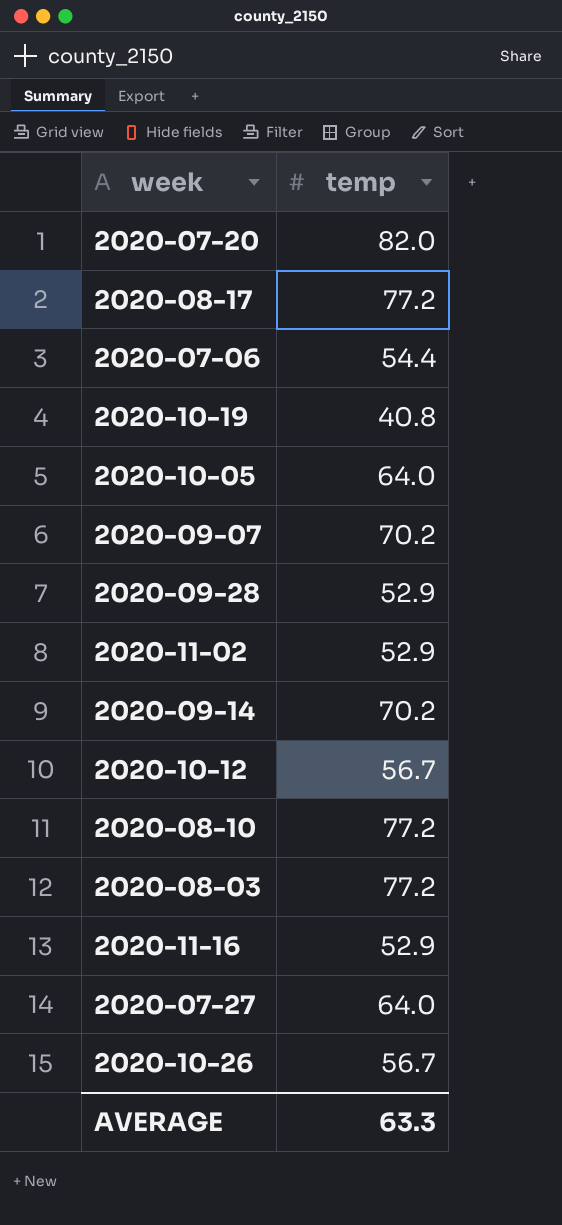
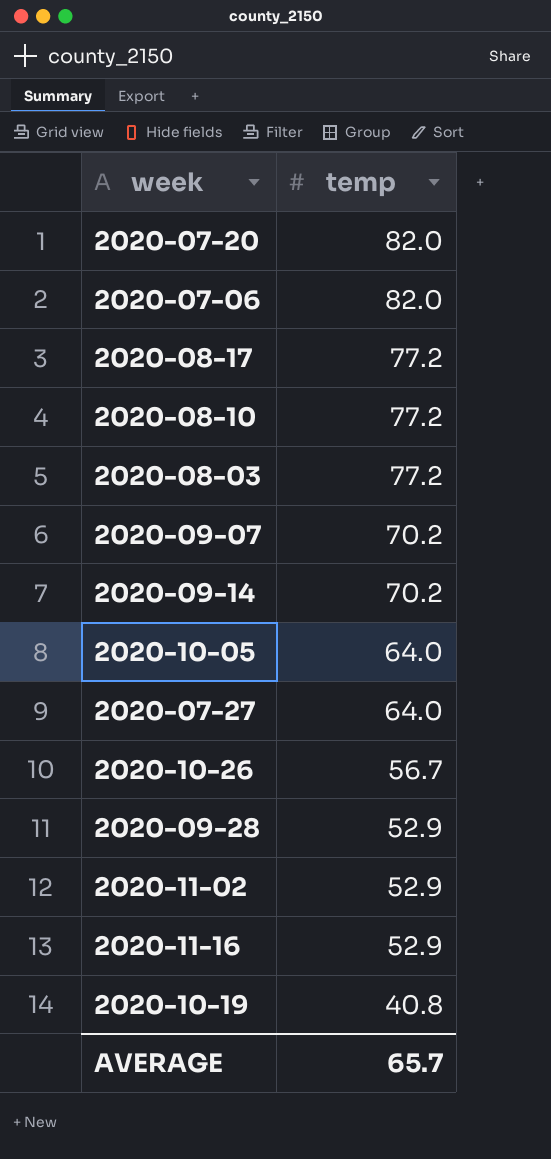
row order: none -> temp descending
row 2020-10-12: 56.7 -> none
2020-07-06 | temp: 54.4 -> 82.0
AVERAGE | temp: 63.3 -> 65.7

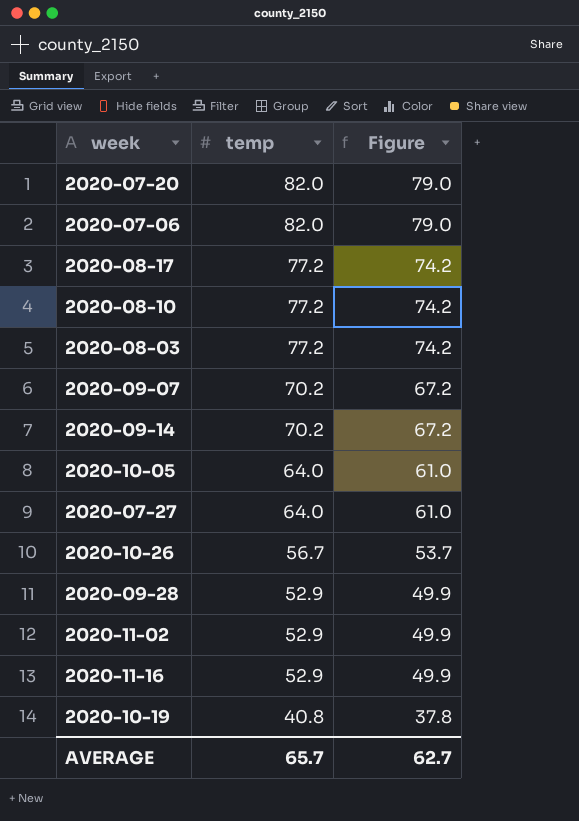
column Figure | formula: none -> [temp] - 3

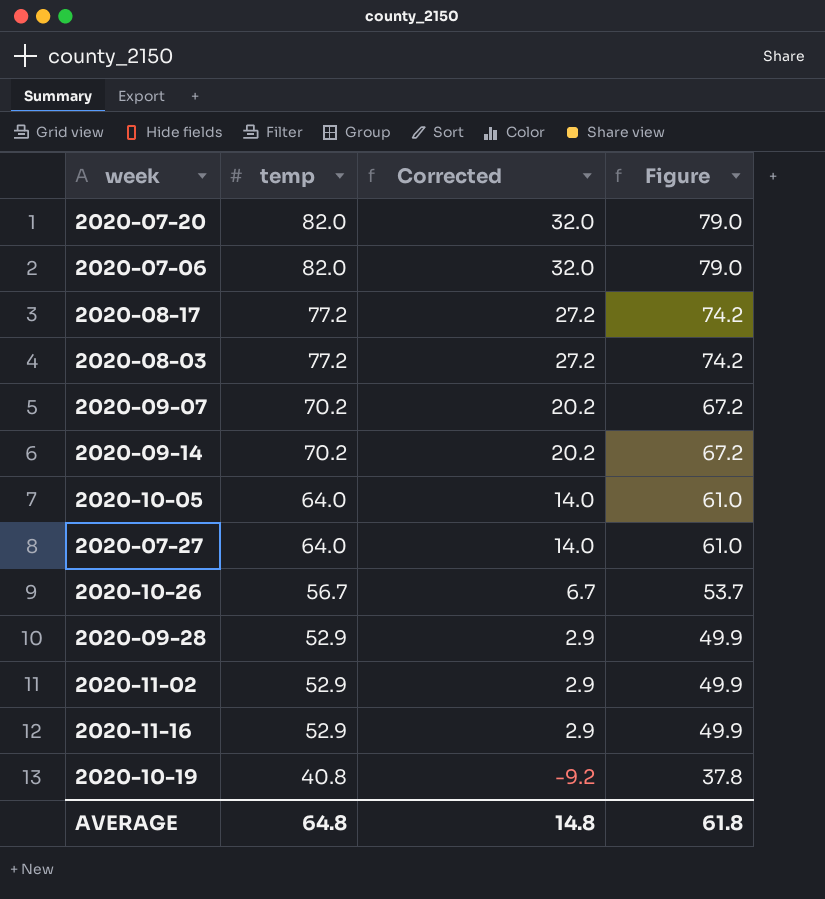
column Corrected | formula: none -> [temp] - 50
row 2020-08-10: 77.2 | 74.2 -> none
AVERAGE | temp: 65.7 -> 64.8
AVERAGE | Figure: 62.7 -> 61.8

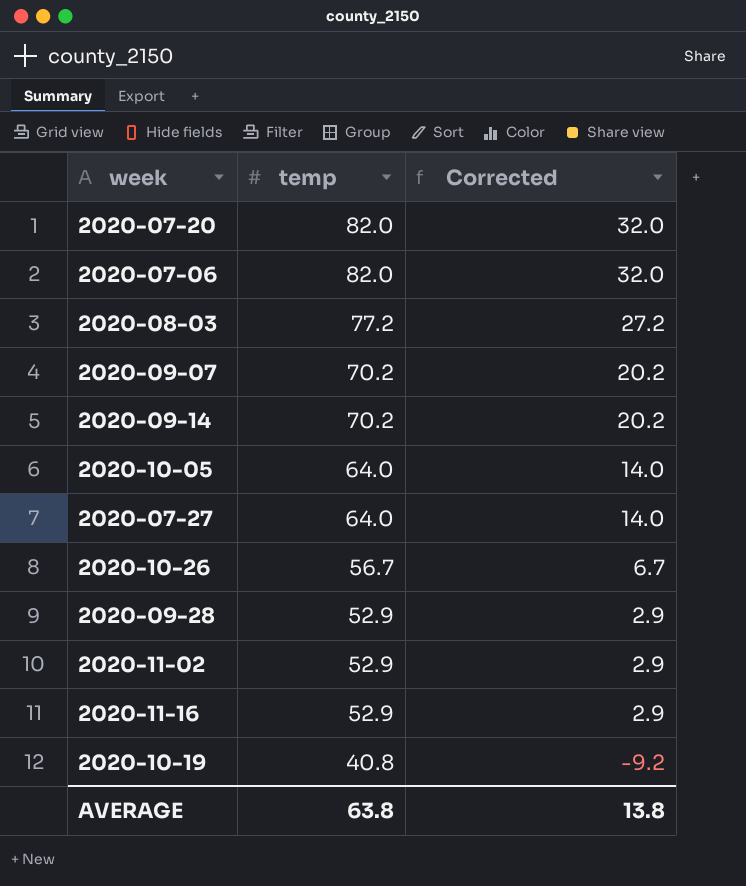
column Figure | formula: [temp] - 3 -> none
row 2020-08-17: 77.2 | 27.2 | 74.2 -> none
AVERAGE | temp: 64.8 -> 63.8
AVERAGE | Corrected: 14.8 -> 13.8

